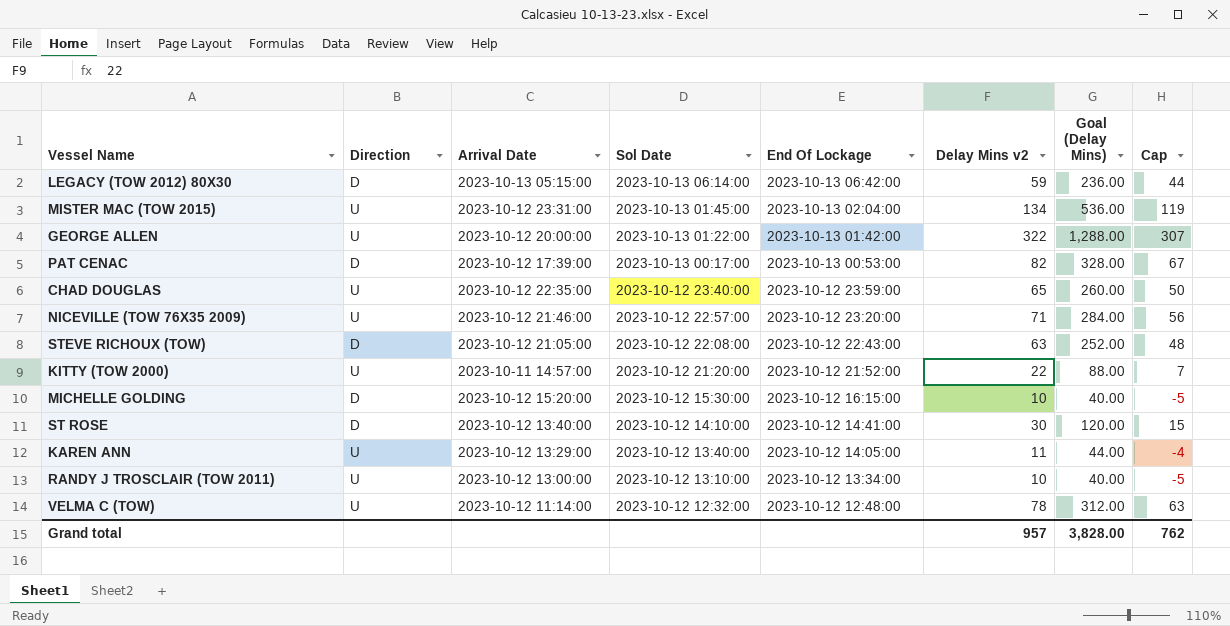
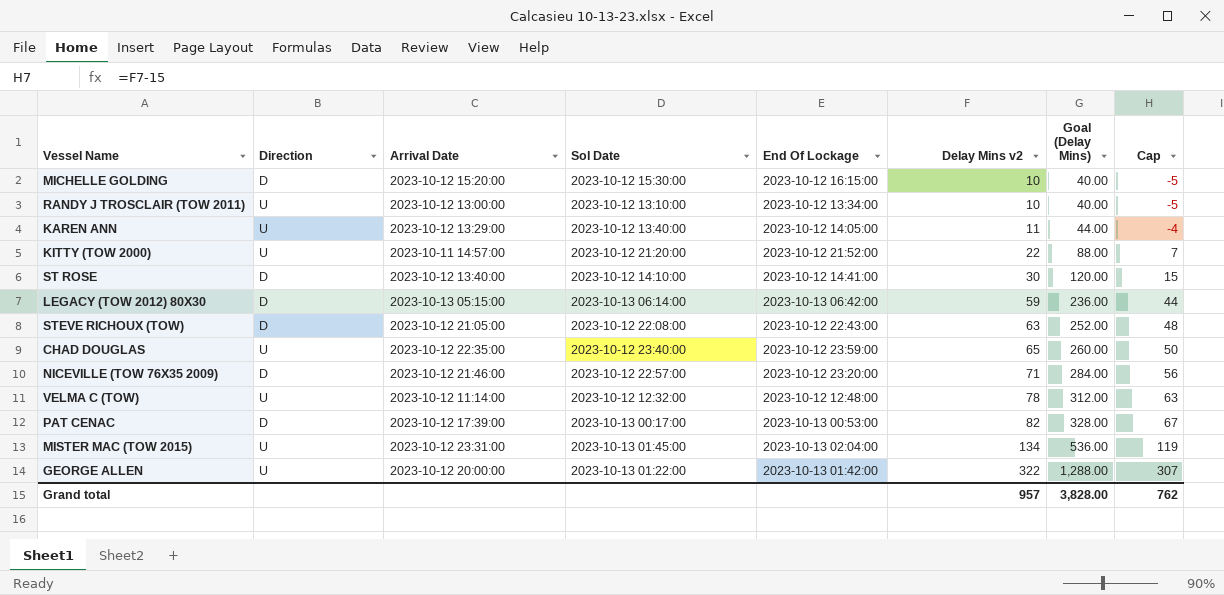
row order: Sol Date descending -> Delay Mins v2 ascending
NICEVILLE (TOW 76X35 2009) | Direction: U -> D

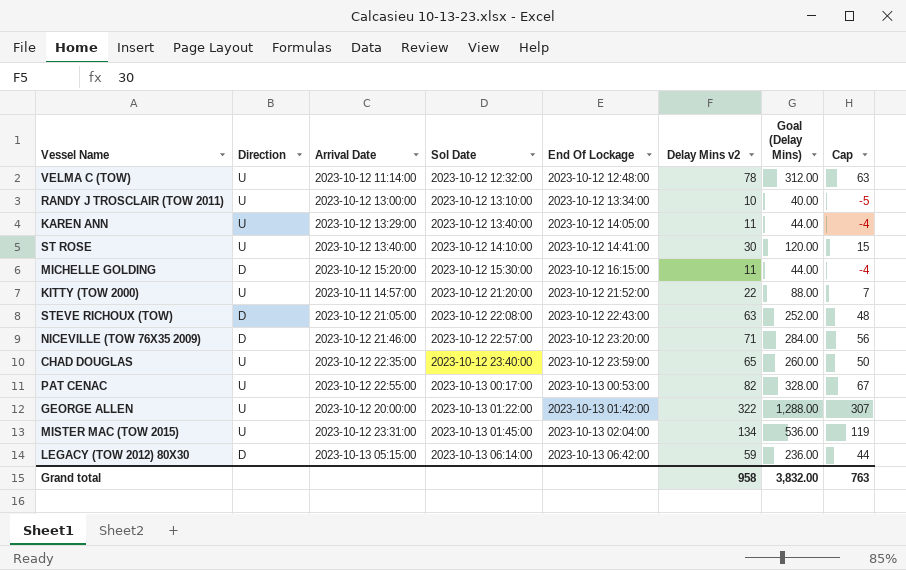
row order: Delay Mins v2 ascending -> Sol Date ascending
ST ROSE | Direction: D -> U
MICHELLE GOLDING | Delay Mins v2: 10 -> 11
MICHELLE GOLDING | Goal (Delay Mins): 40.00 -> 44.00
MICHELLE GOLDING | Cap: -5 -> -4
PAT CENAC | Direction: D -> U
PAT CENAC | Arrival Date: 2023-10-12 17:39:00 -> 2023-10-12 22:55:00
Grand total | Delay Mins v2: 957 -> 958
Grand total | Goal (Delay Mins): 3,828.00 -> 3,832.00
Grand total | Cap: 762 -> 763

